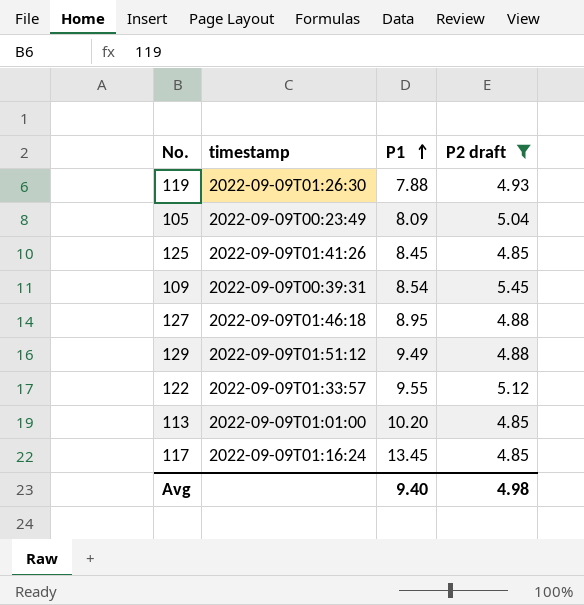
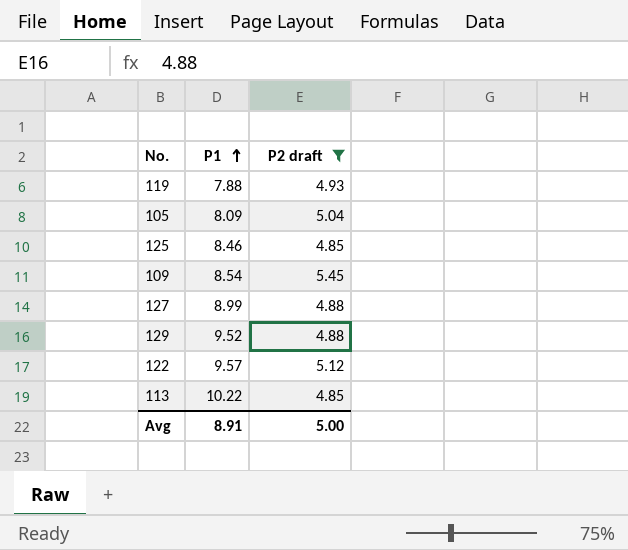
column timestamp | position: 2 -> none
row 117: 2022-09-09T01:16:24 | 13.45 | 4.85 -> none
125 | P1: 8.45 -> 8.46
127 | P1: 8.95 -> 8.99
129 | P1: 9.49 -> 9.52
122 | P1: 9.55 -> 9.57
113 | P1: 10.20 -> 10.22
Avg | P1: 9.40 -> 8.91
Avg | P2 draft: 4.98 -> 5.00

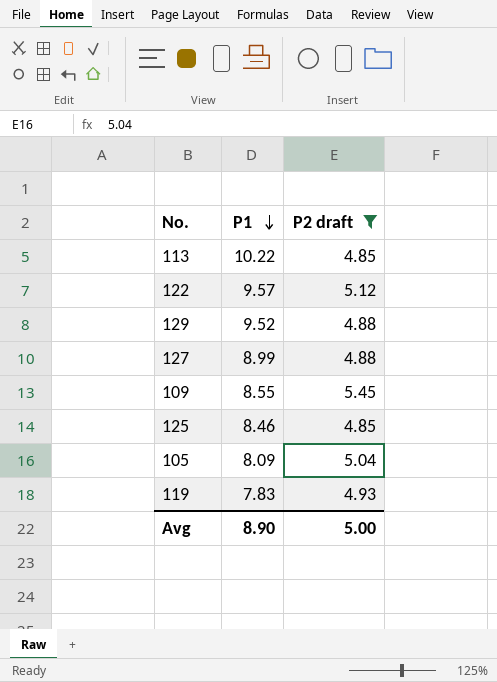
row order: P1 ascending -> P1 descending
109 | P1: 8.54 -> 8.55
119 | P1: 7.88 -> 7.83
Avg | P1: 8.91 -> 8.90

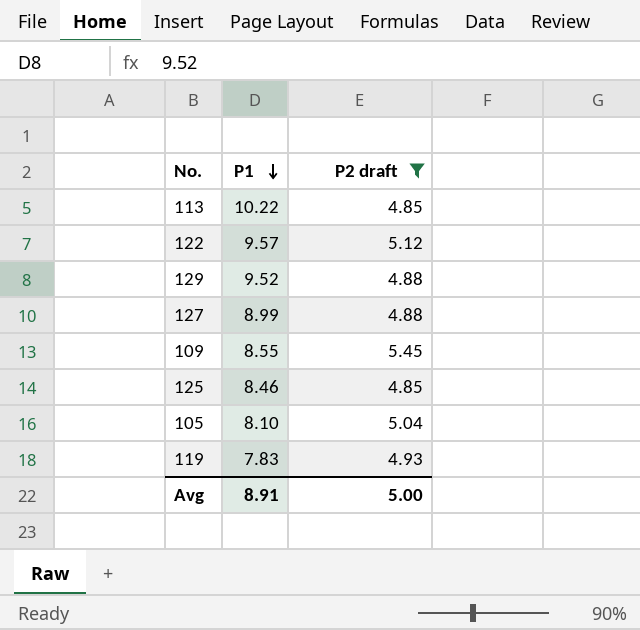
105 | P1: 8.09 -> 8.10
Avg | P1: 8.90 -> 8.91

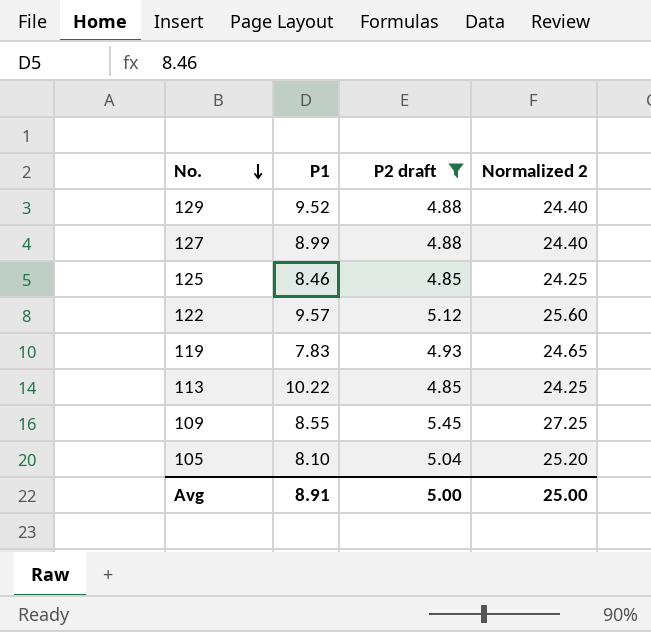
row order: P1 descending -> No. descending
column Normalized 2 | formula: none -> [P2 draft] * 5

